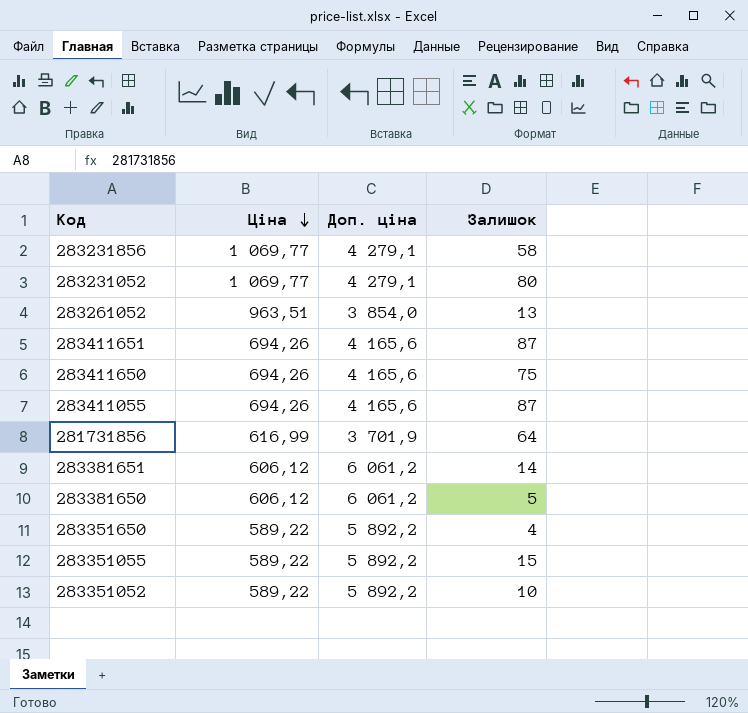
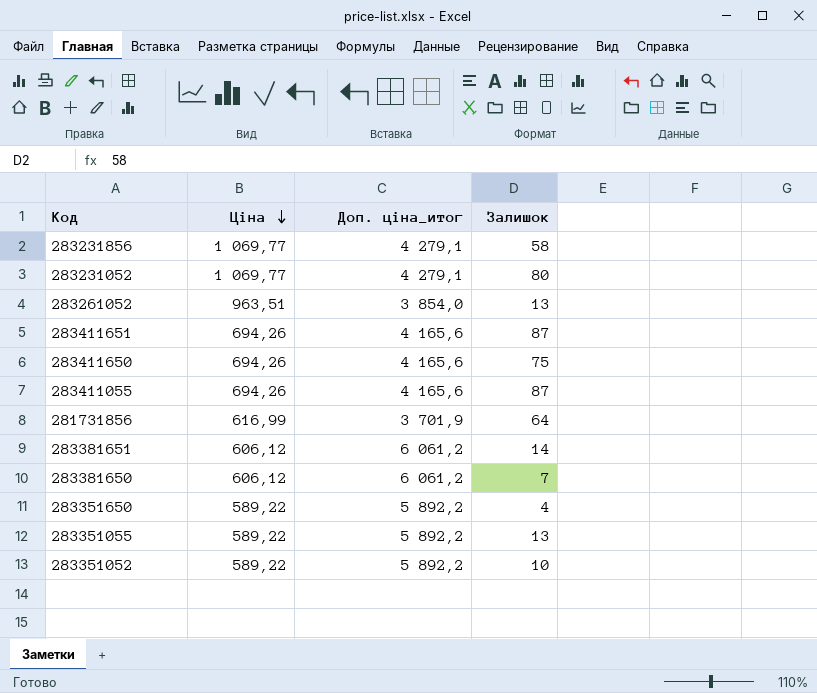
column name: Доп. ціна -> Доп. ціна_итог
283381650 | Залишок: 5 -> 7
283351055 | Залишок: 15 -> 13

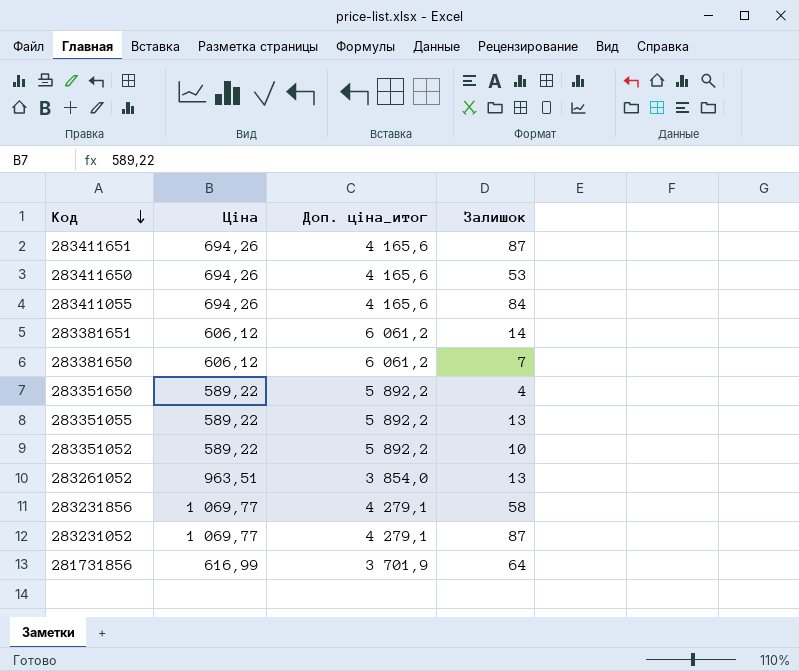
row order: Ціна descending -> Код descending
283411650 | Залишок: 75 -> 53
283411055 | Залишок: 87 -> 84
283231052 | Залишок: 80 -> 87

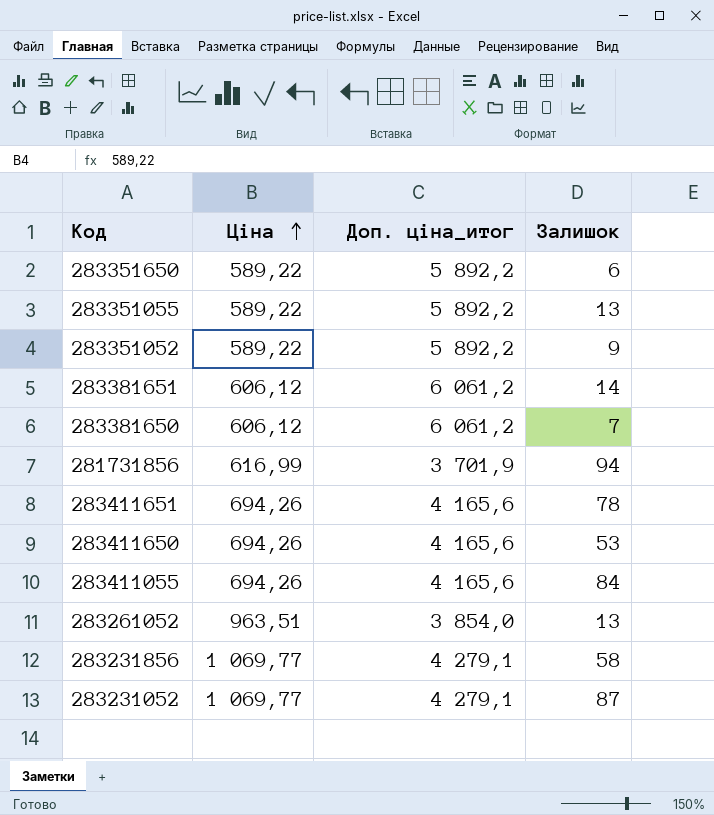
row order: Код descending -> Ціна ascending
283351650 | Залишок: 4 -> 6
283351052 | Залишок: 10 -> 9
281731856 | Залишок: 64 -> 94
283411651 | Залишок: 87 -> 78

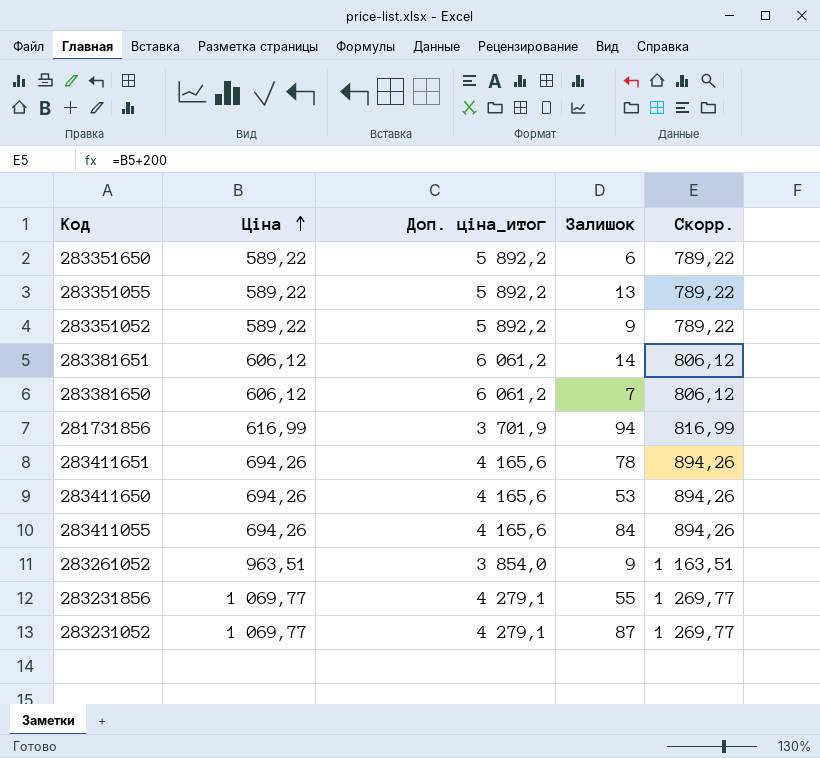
column Скорр. | formula: none -> [Ціна] + 200
283261052 | Залишок: 13 -> 9
283231856 | Залишок: 58 -> 55

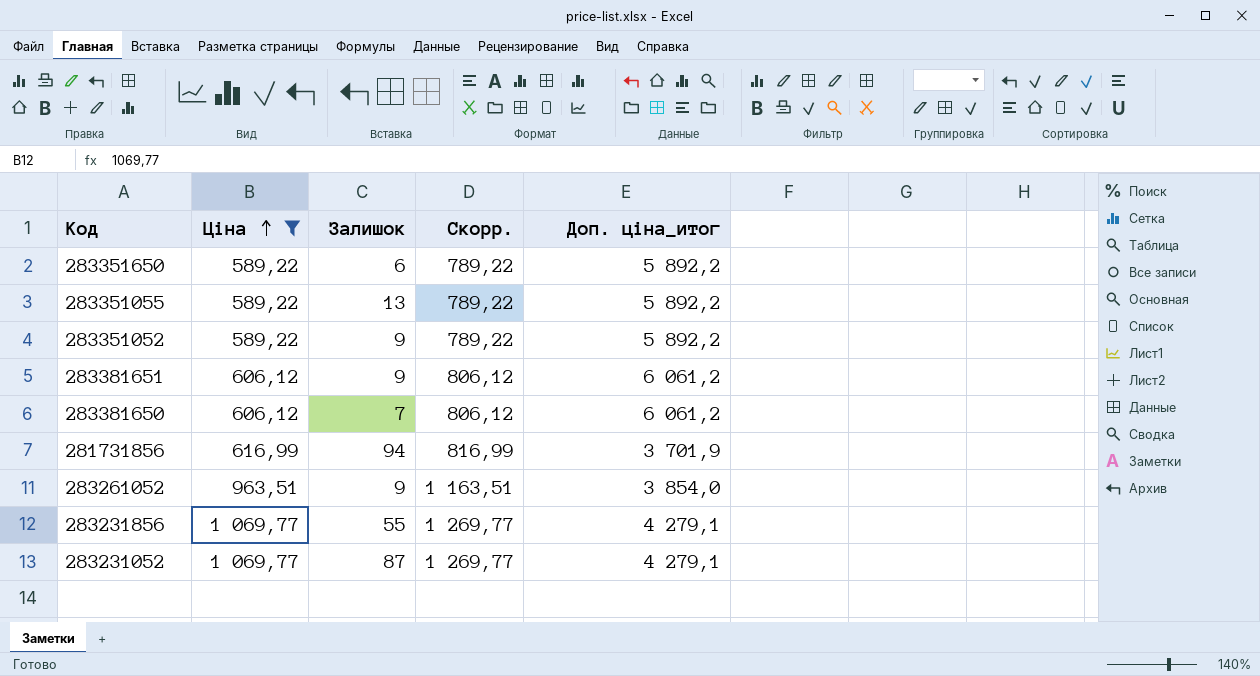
filter: none -> Ціна != 694,26
column Доп. ціна_итог | position: 3 -> 5
283381651 | Залишок: 14 -> 9

